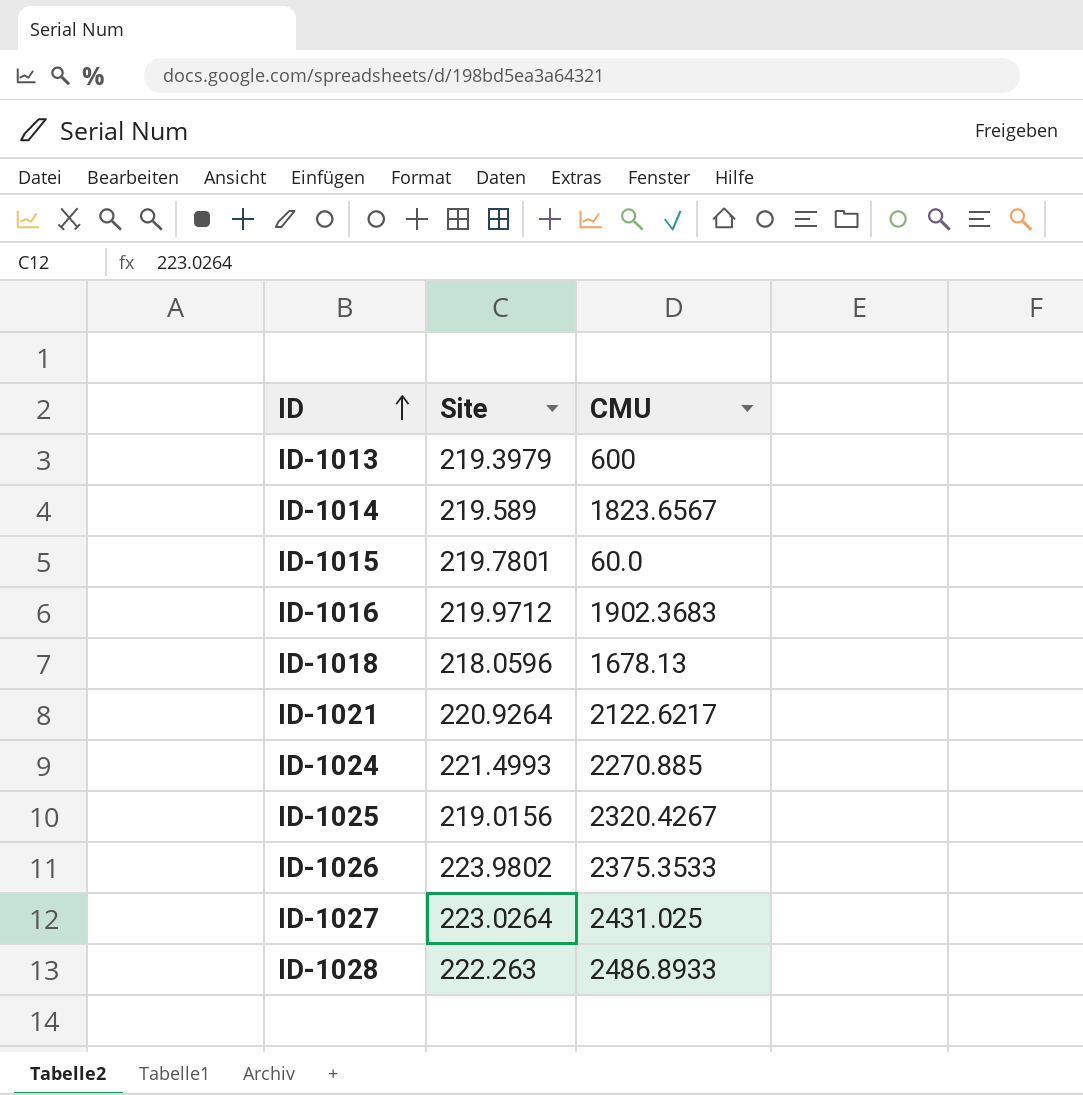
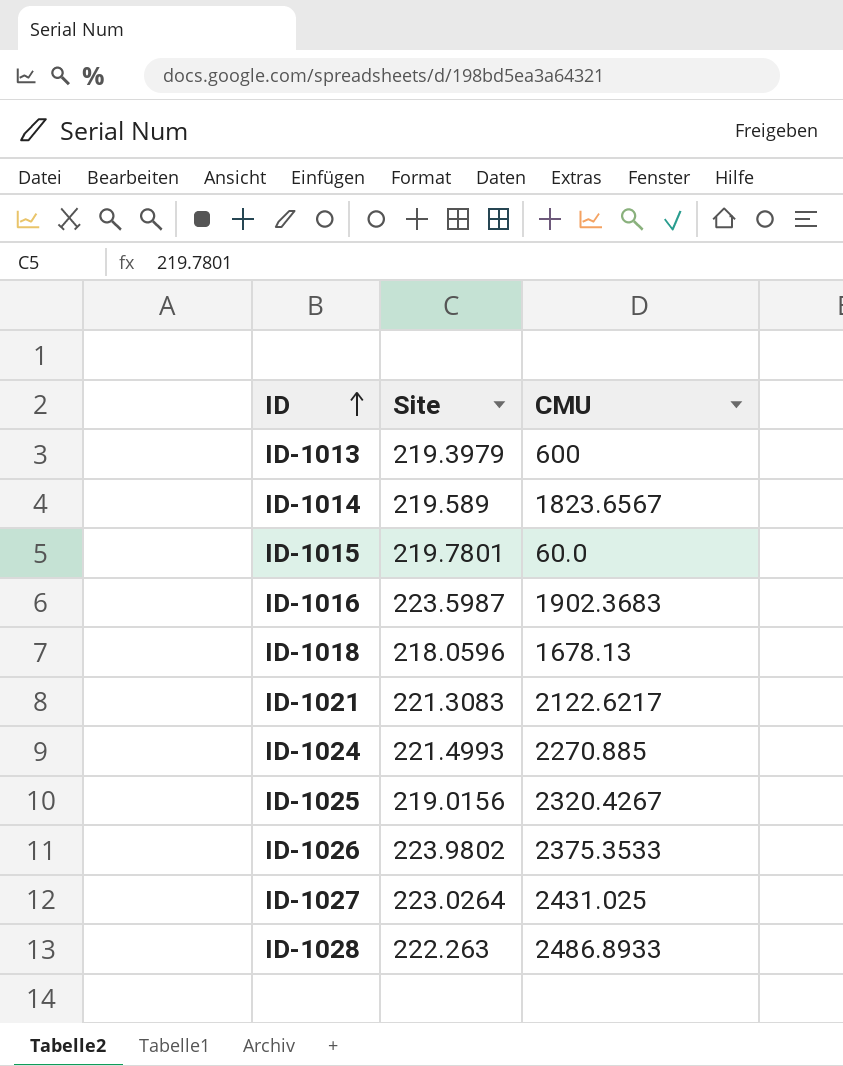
ID-1016 | Site: 219.9712 -> 223.5987
ID-1021 | Site: 220.9264 -> 221.3083

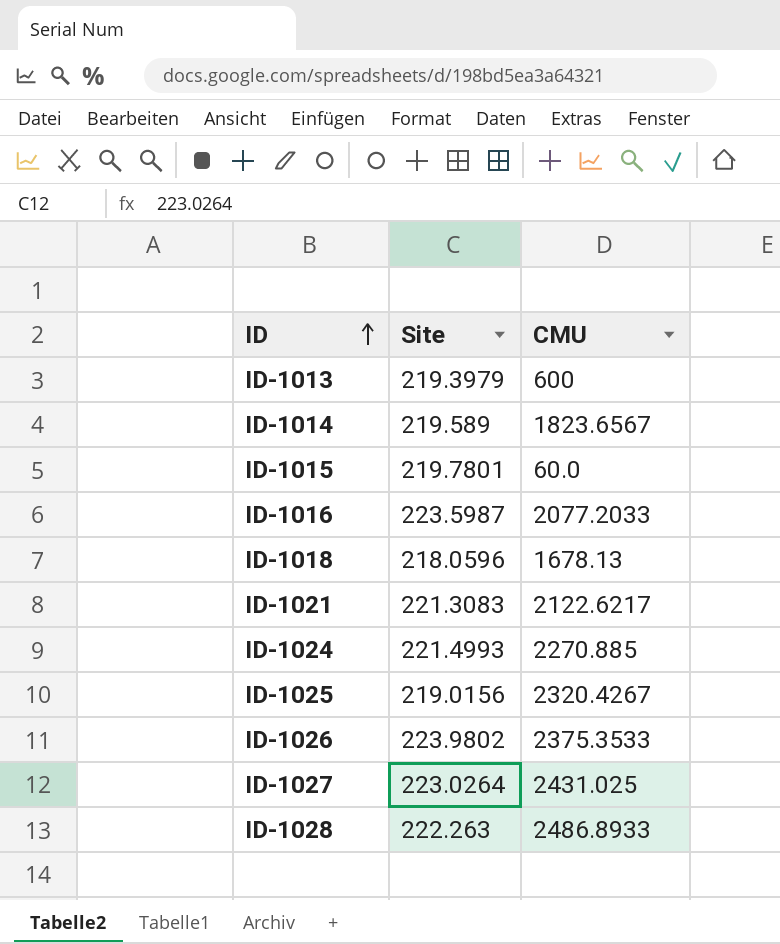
ID-1016 | CMU: 1902.3683 -> 2077.2033

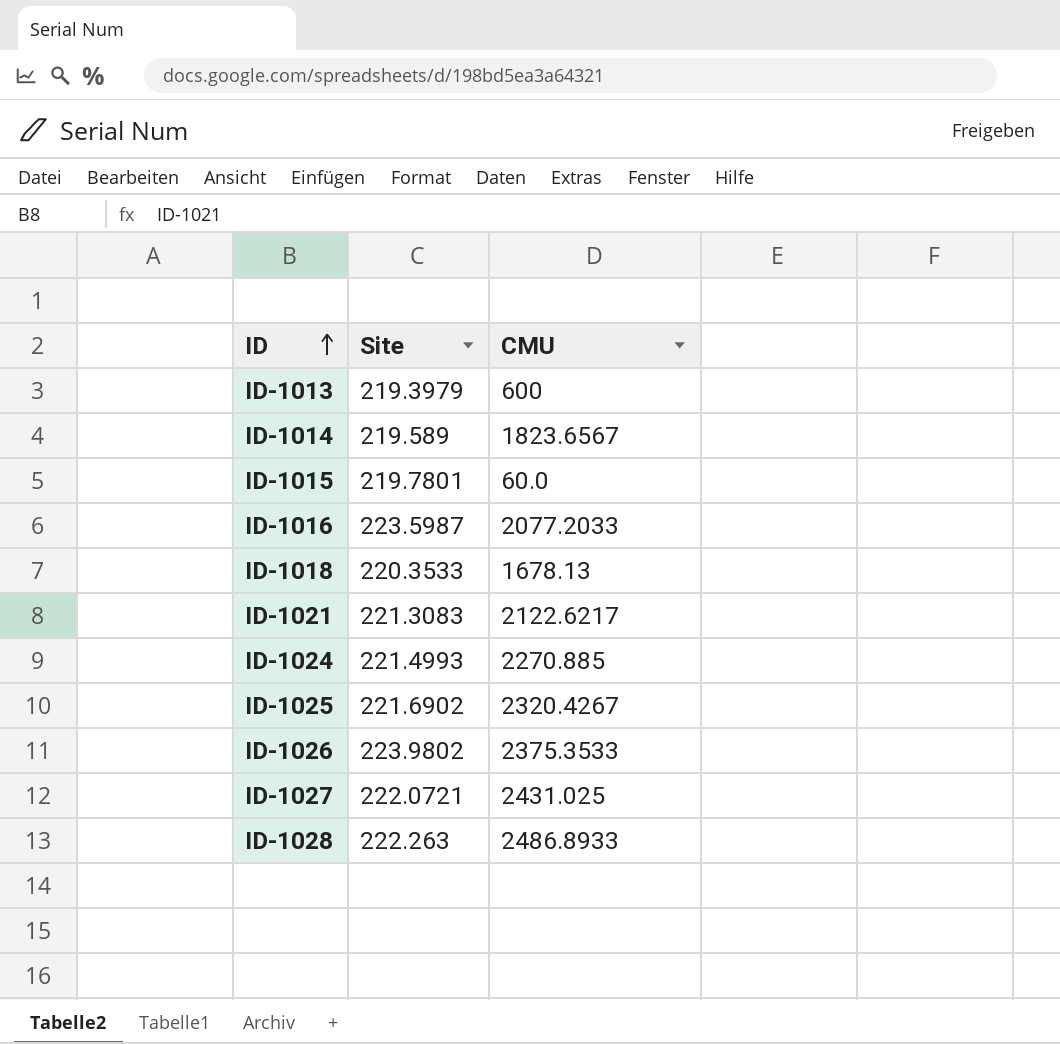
ID-1018 | Site: 218.0596 -> 220.3533
ID-1025 | Site: 219.0156 -> 221.6902
ID-1027 | Site: 223.0264 -> 222.0721

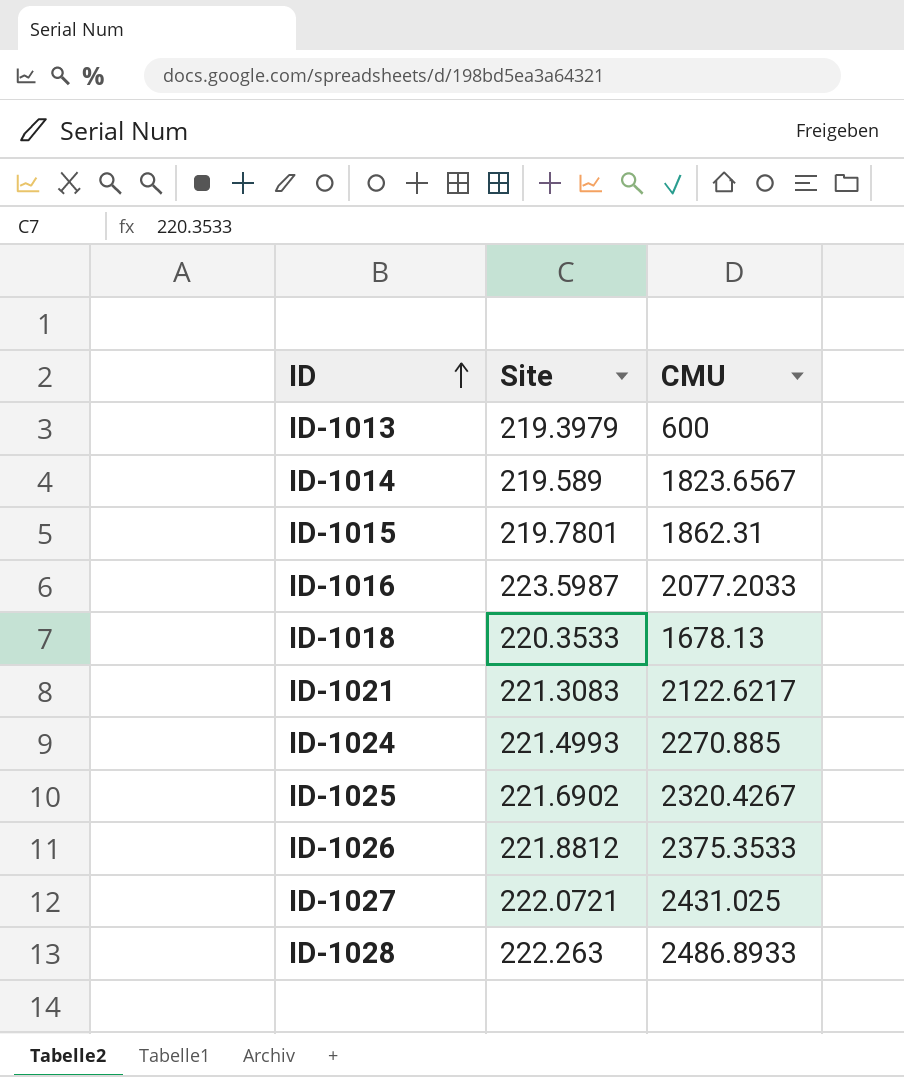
ID-1015 | CMU: 60.0 -> 1862.31
ID-1026 | Site: 223.9802 -> 221.8812

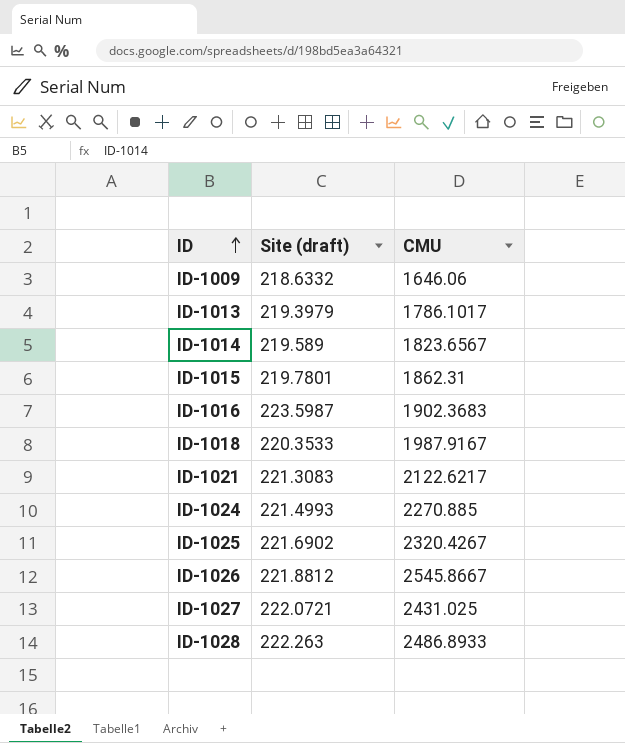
column name: Site -> Site (draft)
row ID-1009: none -> 218.6332 | 1646.06
ID-1013 | CMU: 600 -> 1786.1017
ID-1016 | CMU: 2077.2033 -> 1902.3683
ID-1018 | CMU: 1678.13 -> 1987.9167
ID-1026 | CMU: 2375.3533 -> 2545.8667

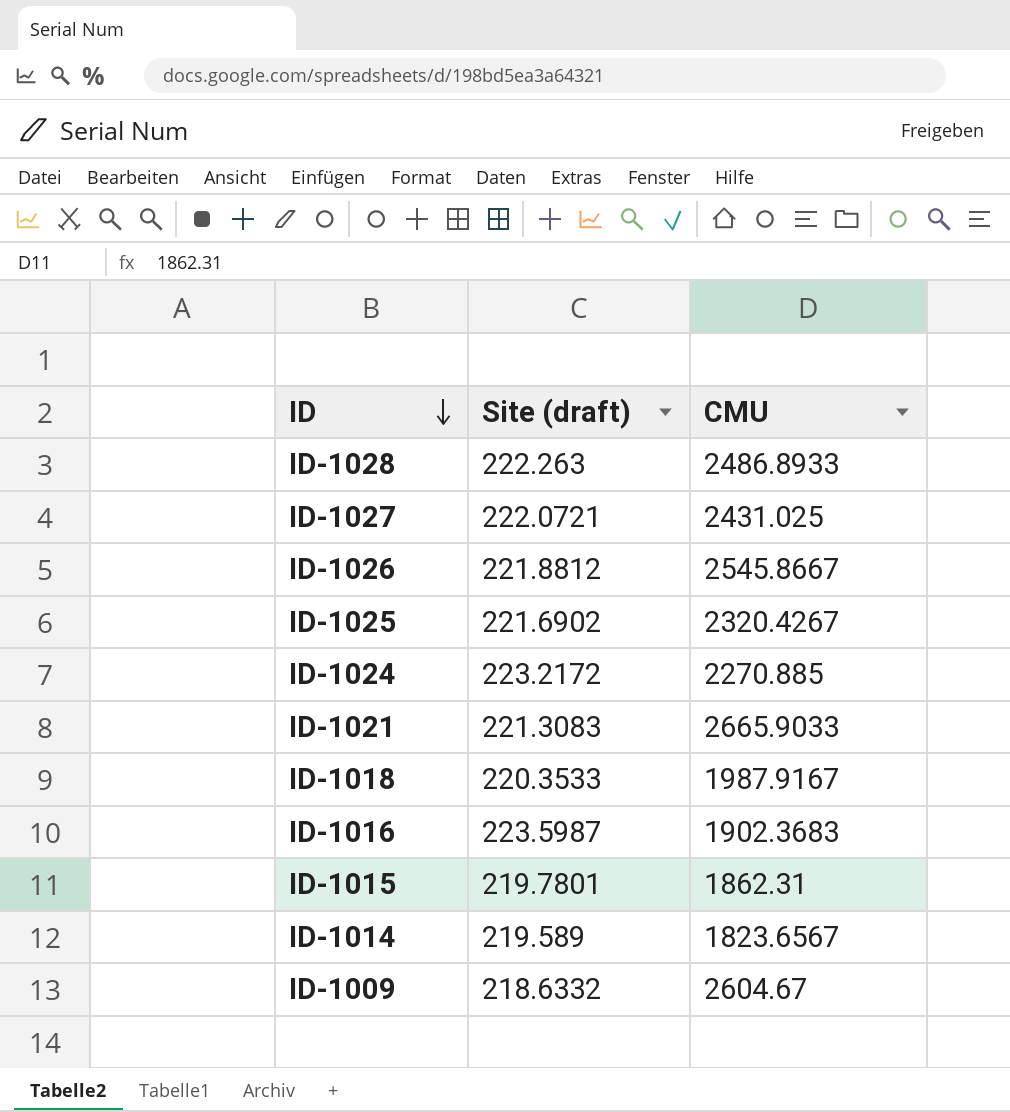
row order: ID ascending -> ID descending
row ID-1013: 219.3979 | 1786.1017 -> none
ID-1024 | Site (draft): 221.4993 -> 223.2172
ID-1021 | CMU: 2122.6217 -> 2665.9033
ID-1009 | CMU: 1646.06 -> 2604.67

